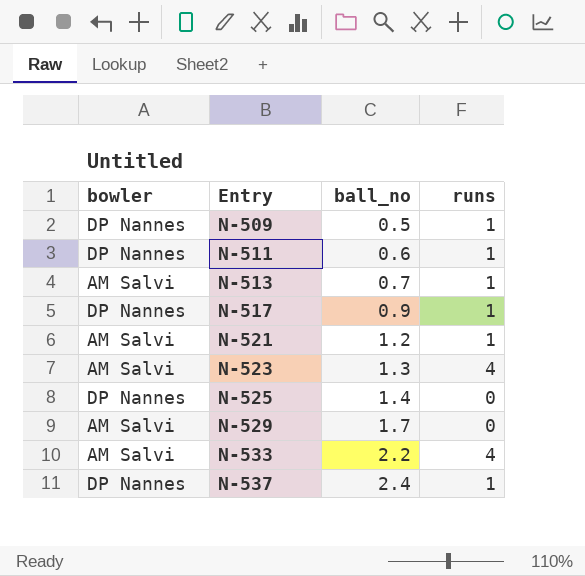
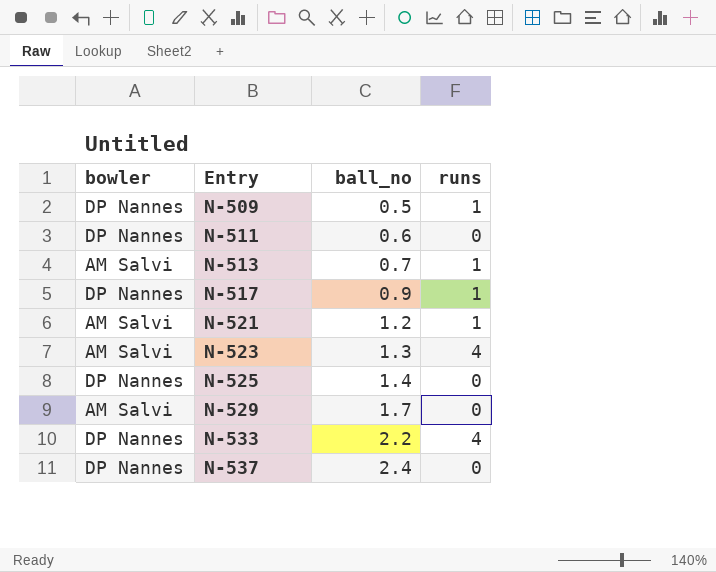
N-511 | runs: 1 -> 0
N-533 | bowler: AM Salvi -> DP Nannes
N-537 | runs: 1 -> 0

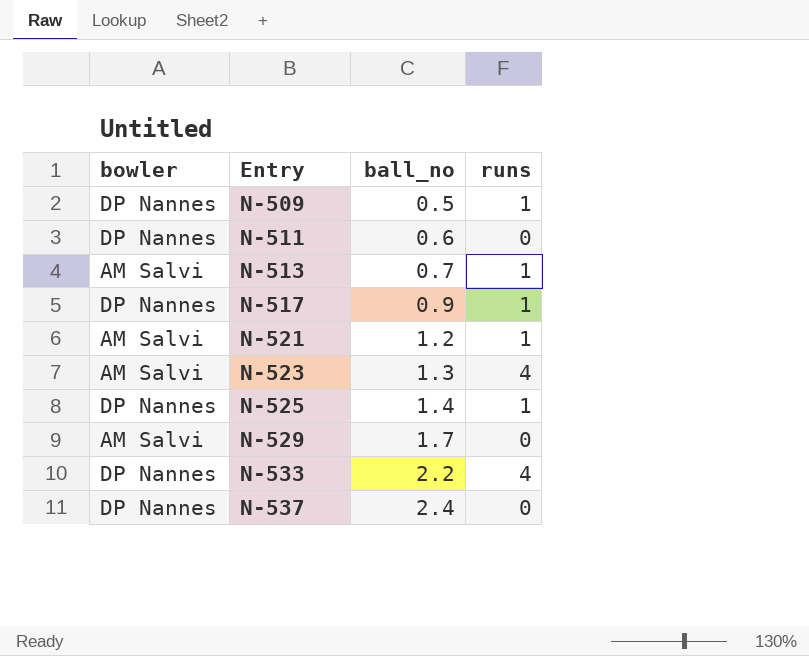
N-525 | runs: 0 -> 1

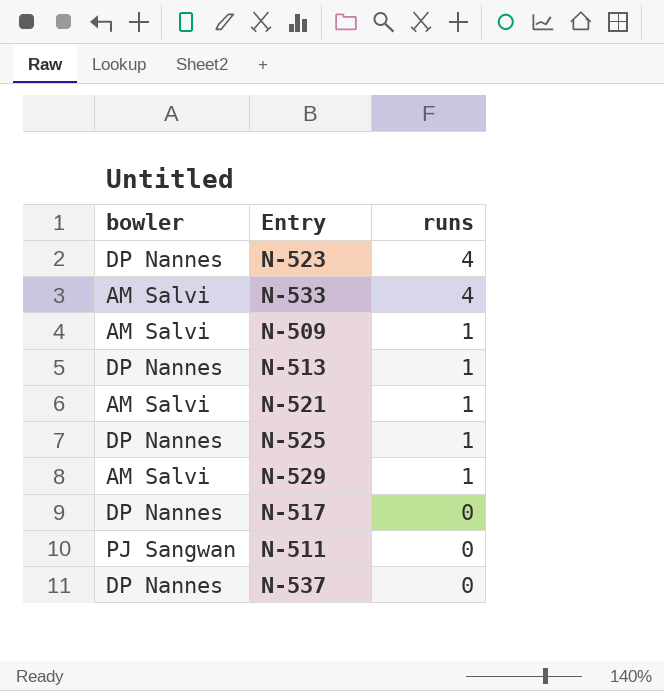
row order: Entry ascending -> runs descending
column ball_no | position: 3 -> none
N-523 | bowler: AM Salvi -> DP Nannes
N-533 | bowler: DP Nannes -> AM Salvi
N-509 | bowler: DP Nannes -> AM Salvi
N-513 | bowler: AM Salvi -> DP Nannes
N-529 | runs: 0 -> 1
N-517 | runs: 1 -> 0
N-511 | bowler: DP Nannes -> PJ Sangwan

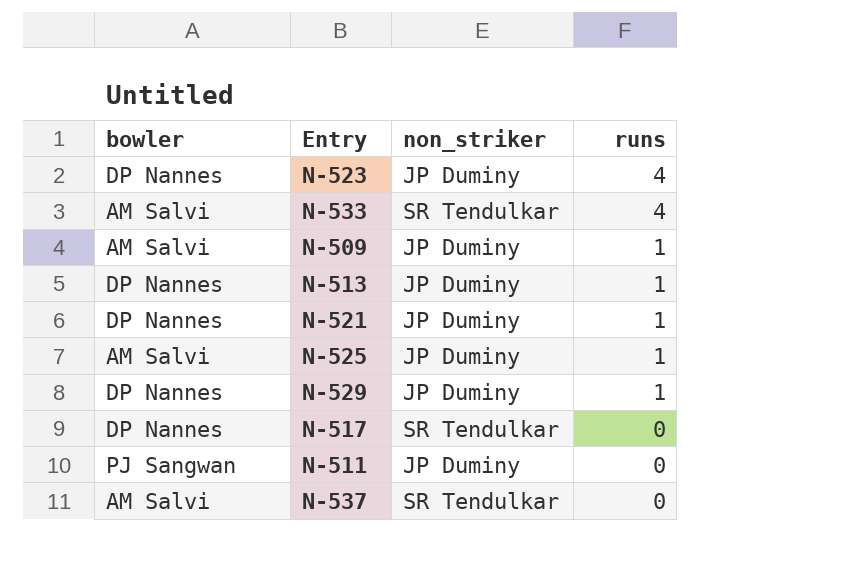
column non_striker | position: none -> 3
N-521 | bowler: AM Salvi -> DP Nannes
N-525 | bowler: DP Nannes -> AM Salvi
N-529 | bowler: AM Salvi -> DP Nannes
N-537 | bowler: DP Nannes -> AM Salvi

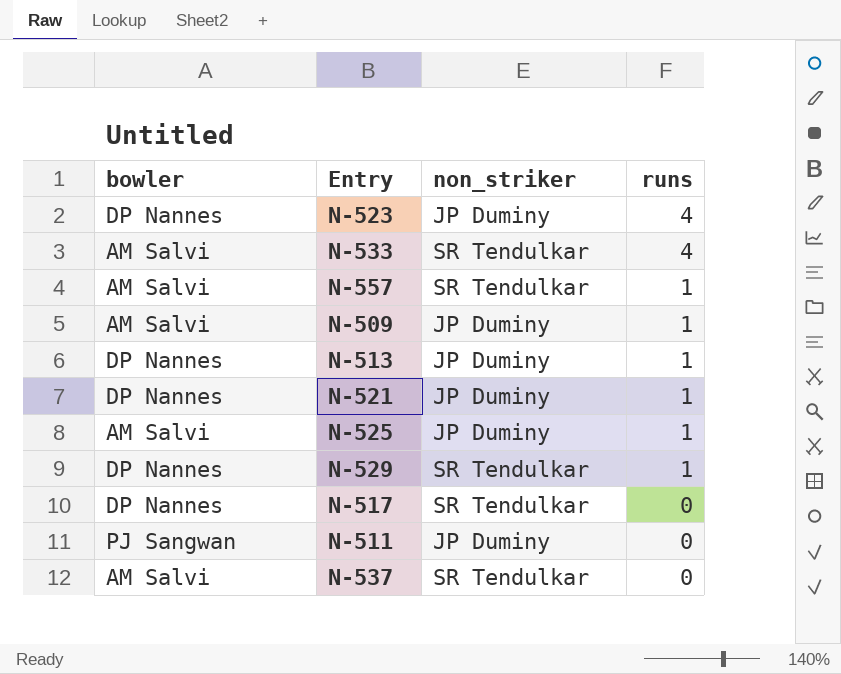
row N-557: none -> AM Salvi | SR Tendulkar | 1
N-529 | non_striker: JP Duminy -> SR Tendulkar

